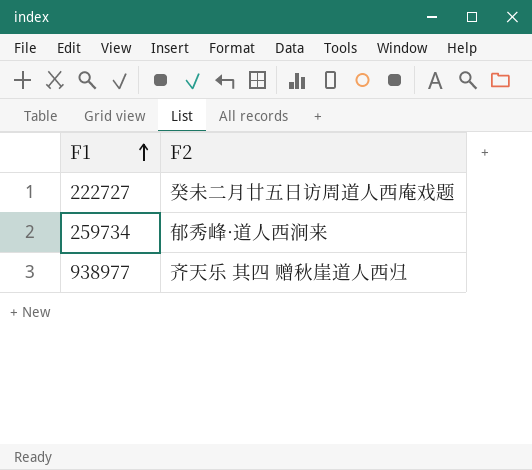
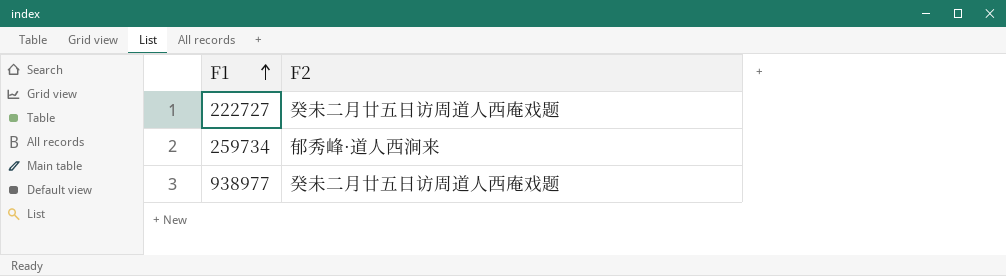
938977 | F2: 齐天乐 其四 赠秋崖道人西归 -> 癸未二月廿五日访周道人西庵戏题

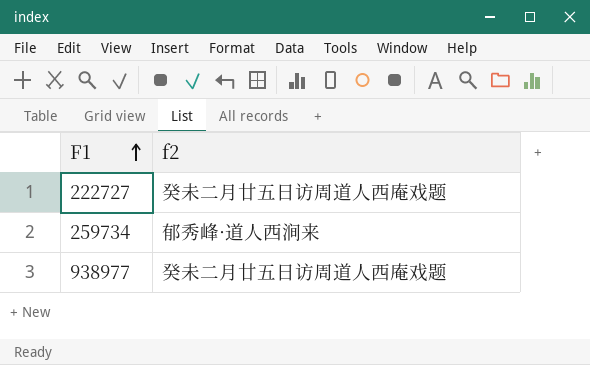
column name: F2 -> f2

